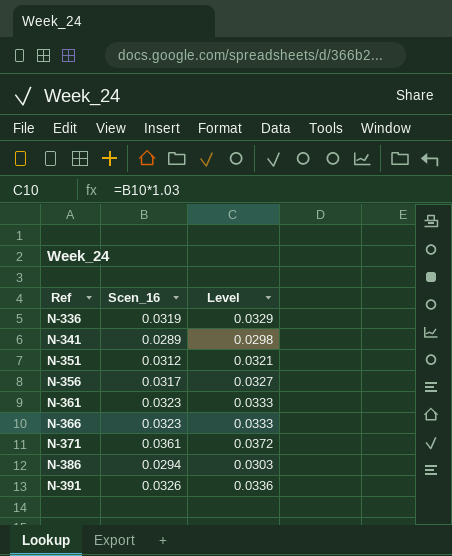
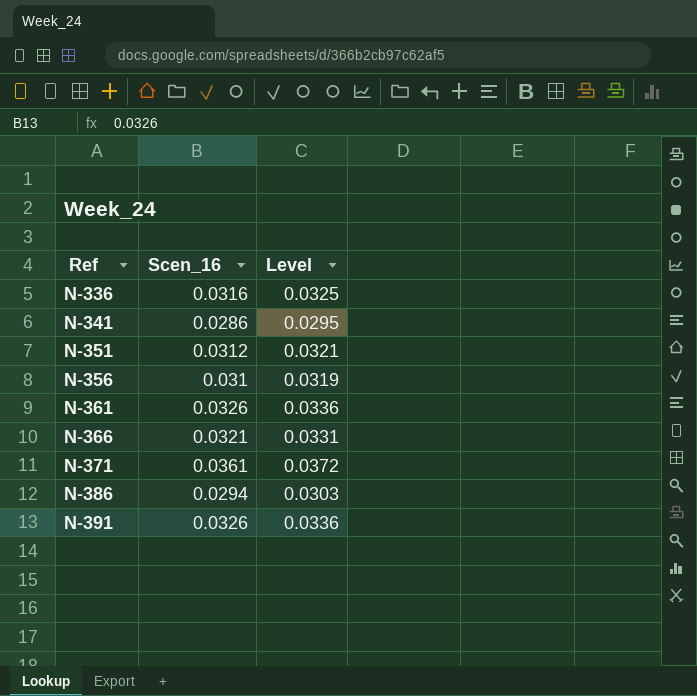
N-336 | Scen_16: 0.0319 -> 0.0316
N-336 | Level: 0.0329 -> 0.0325
N-341 | Scen_16: 0.0289 -> 0.0286
N-341 | Level: 0.0298 -> 0.0295
N-356 | Scen_16: 0.0317 -> 0.031
N-356 | Level: 0.0327 -> 0.0319
N-361 | Scen_16: 0.0323 -> 0.0326
N-361 | Level: 0.0333 -> 0.0336
N-366 | Scen_16: 0.0323 -> 0.0321
N-366 | Level: 0.0333 -> 0.0331

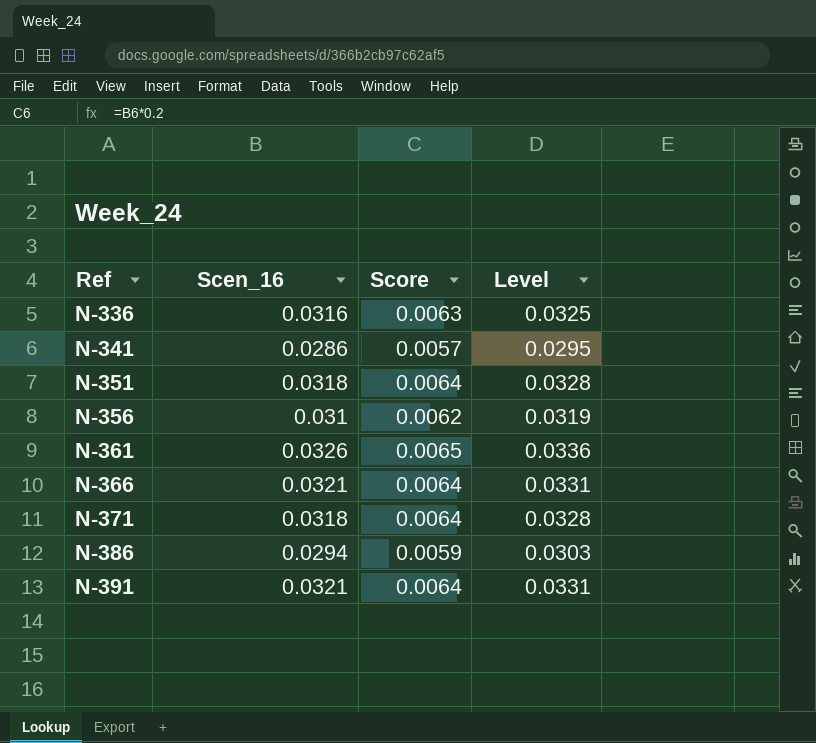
column Score | formula: none -> [Scen_16] * 0.2
N-351 | Scen_16: 0.0312 -> 0.0318
N-351 | Level: 0.0321 -> 0.0328
N-371 | Scen_16: 0.0361 -> 0.0318
N-371 | Level: 0.0372 -> 0.0328
N-391 | Scen_16: 0.0326 -> 0.0321
N-391 | Level: 0.0336 -> 0.0331

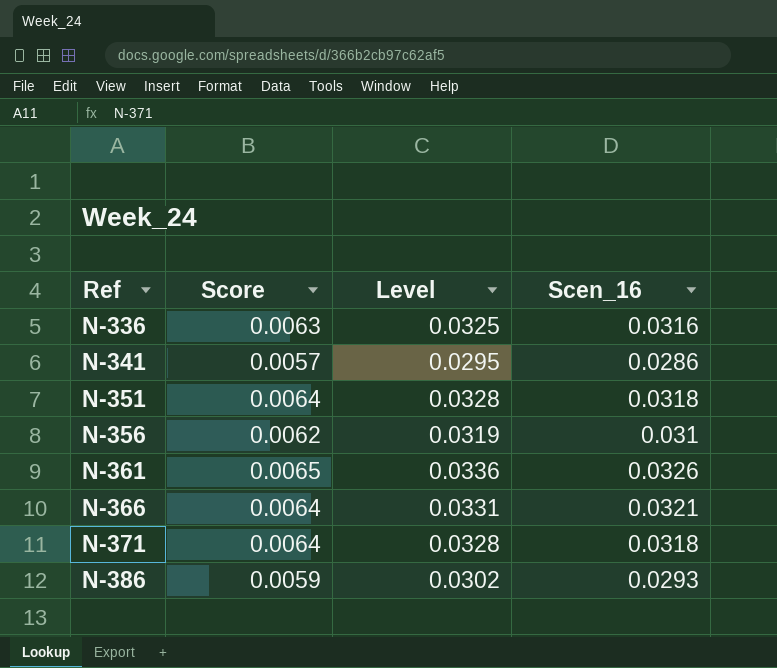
column Scen_16 | position: 2 -> 4
row N-391: 0.0321 | 0.0064 | 0.0331 -> none
N-386 | Level: 0.0303 -> 0.0302
N-386 | Scen_16: 0.0294 -> 0.0293

